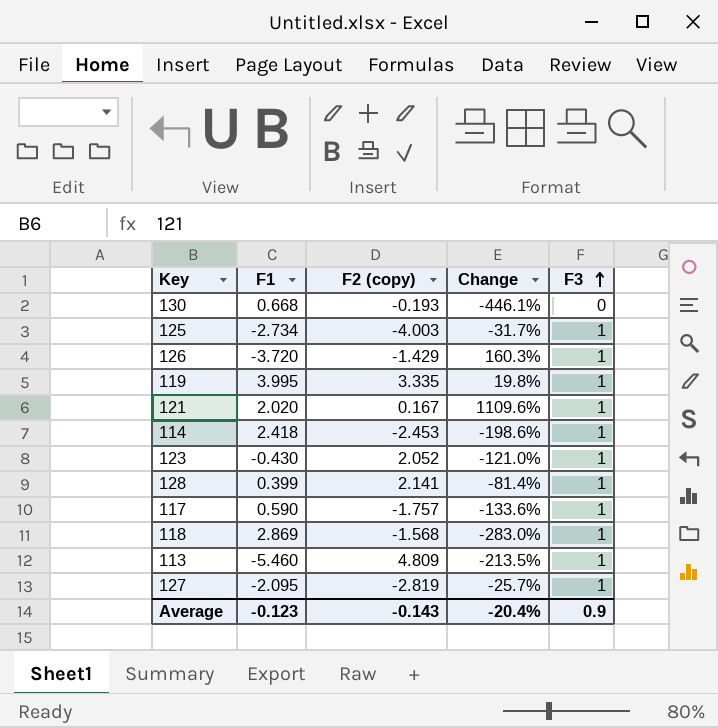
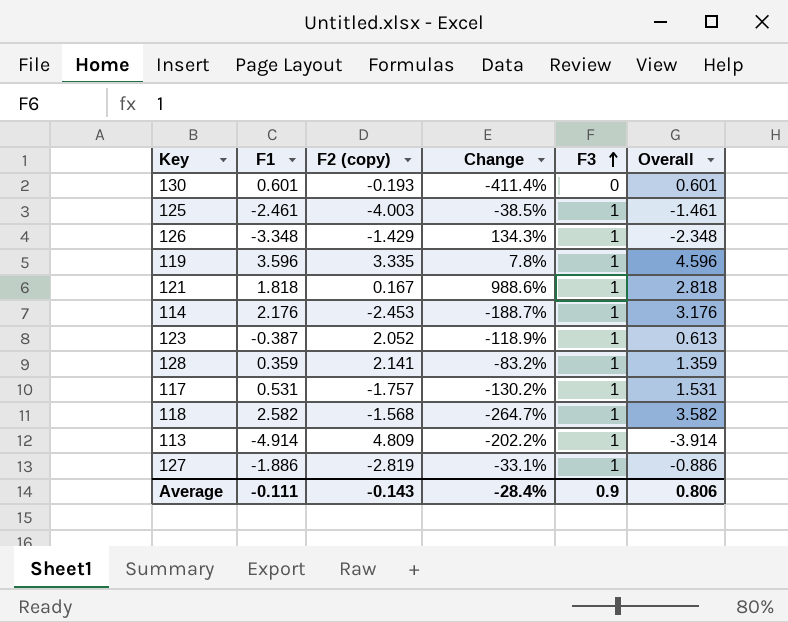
column Overall | formula: none -> [F1] + [F3]
130 | F1: 0.668 -> 0.601
130 | Change: -446.1% -> -411.4%
125 | F1: -2.734 -> -2.461
125 | Change: -31.7% -> -38.5%
126 | F1: -3.720 -> -3.348
126 | Change: 160.3% -> 134.3%
119 | F1: 3.995 -> 3.596
119 | Change: 19.8% -> 7.8%
121 | F1: 2.020 -> 1.818
121 | Change: 1109.6% -> 988.6%
114 | F1: 2.418 -> 2.176
114 | Change: -198.6% -> -188.7%
123 | F1: -0.430 -> -0.387
123 | Change: -121.0% -> -118.9%
128 | F1: 0.399 -> 0.359
128 | Change: -81.4% -> -83.2%
117 | F1: 0.590 -> 0.531
117 | Change: -133.6% -> -130.2%
118 | F1: 2.869 -> 2.582
118 | Change: -283.0% -> -264.7%
113 | F1: -5.460 -> -4.914
113 | Change: -213.5% -> -202.2%
127 | F1: -2.095 -> -1.886
127 | Change: -25.7% -> -33.1%
Average | F1: -0.123 -> -0.111
Average | Change: -20.4% -> -28.4%

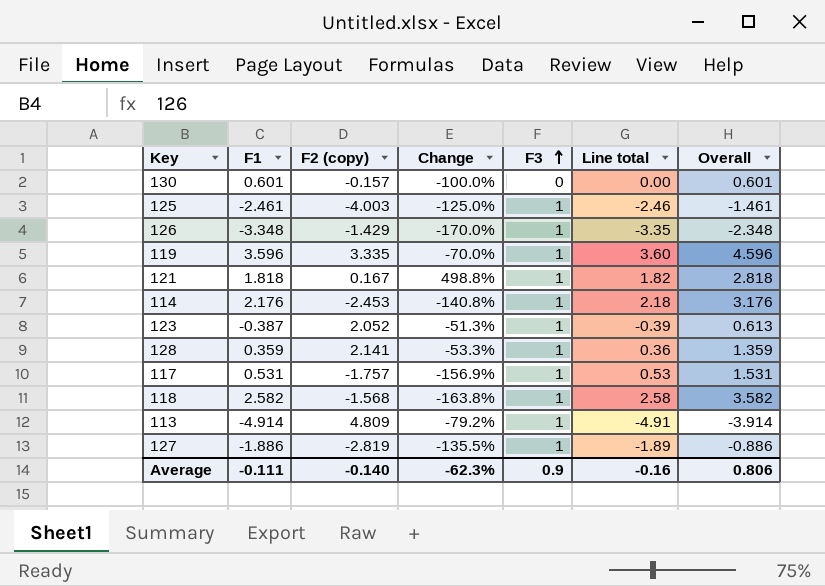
column Change | formula: ([F1] - [F2 (copy)]) / [F2 (copy)] -> ([F3] - [F2 (copy)]) / [F2 (copy)]
column Line total | formula: none -> [F1] * [F3]
130 | F2 (copy): -0.193 -> -0.157
Average | F2 (copy): -0.143 -> -0.140
Average | Change: -28.4% -> -62.3%

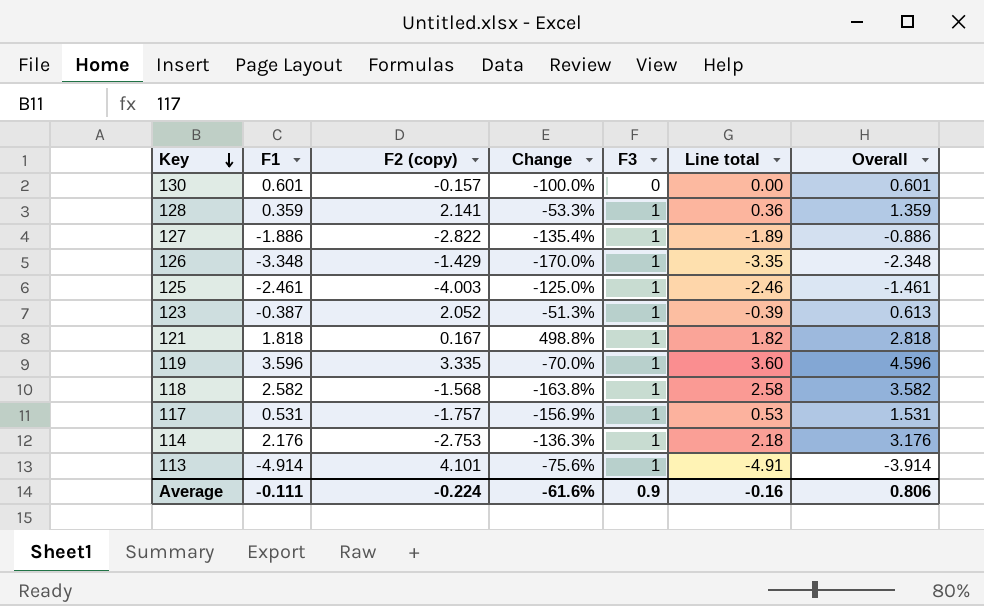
row order: F3 ascending -> Key descending
127 | F2 (copy): -2.819 -> -2.822
127 | Change: -135.5% -> -135.4%
114 | F2 (copy): -2.453 -> -2.753
114 | Change: -140.8% -> -136.3%
113 | F2 (copy): 4.809 -> 4.101
113 | Change: -79.2% -> -75.6%
Average | F2 (copy): -0.140 -> -0.224
Average | Change: -62.3% -> -61.6%

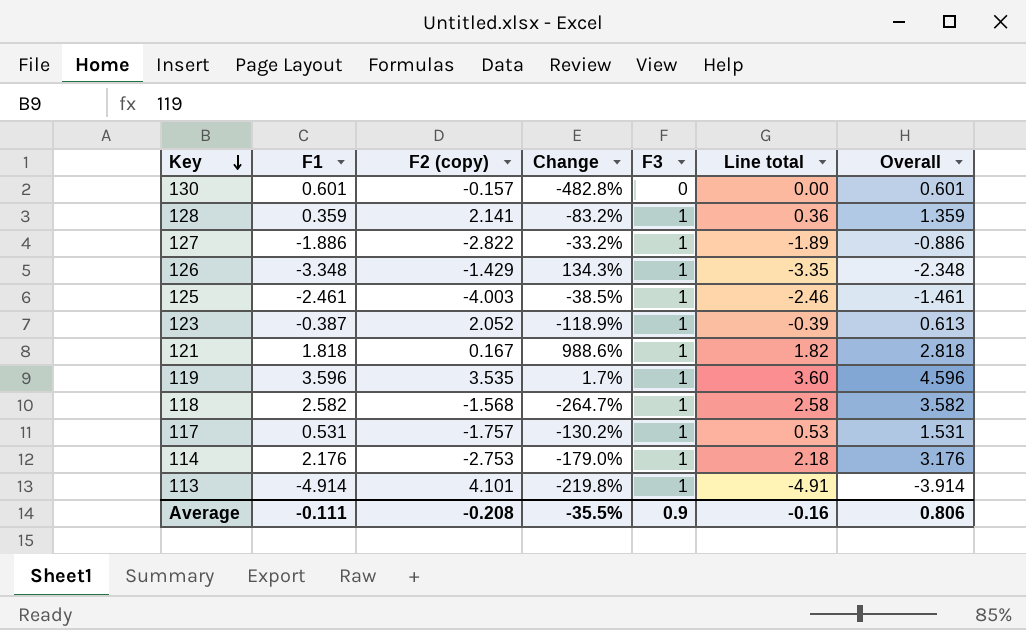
column Change | formula: ([F3] - [F2 (copy)]) / [F2 (copy)] -> ([F1] - [F2 (copy)]) / [F2 (copy)]
119 | F2 (copy): 3.335 -> 3.535
Average | F2 (copy): -0.224 -> -0.208
Average | Change: -61.6% -> -35.5%

